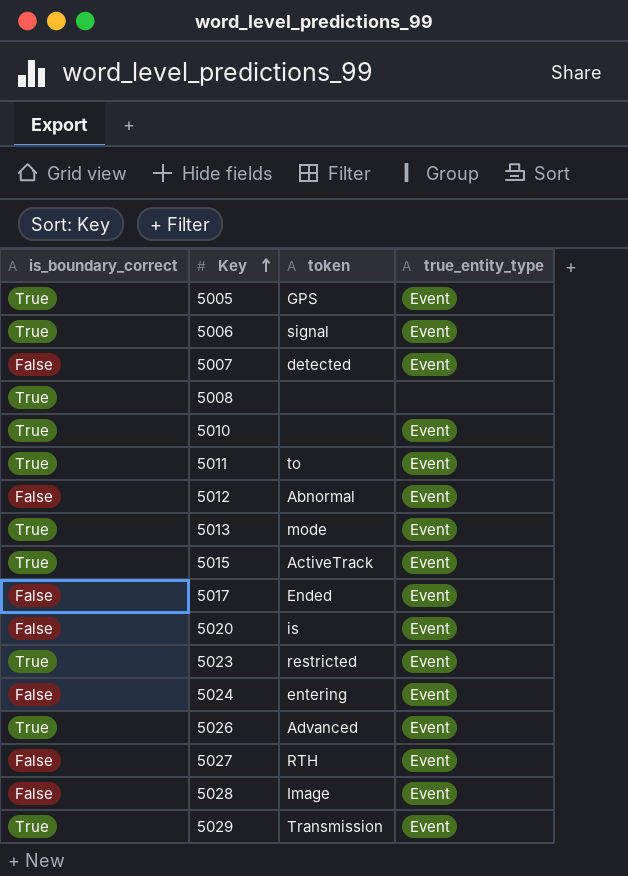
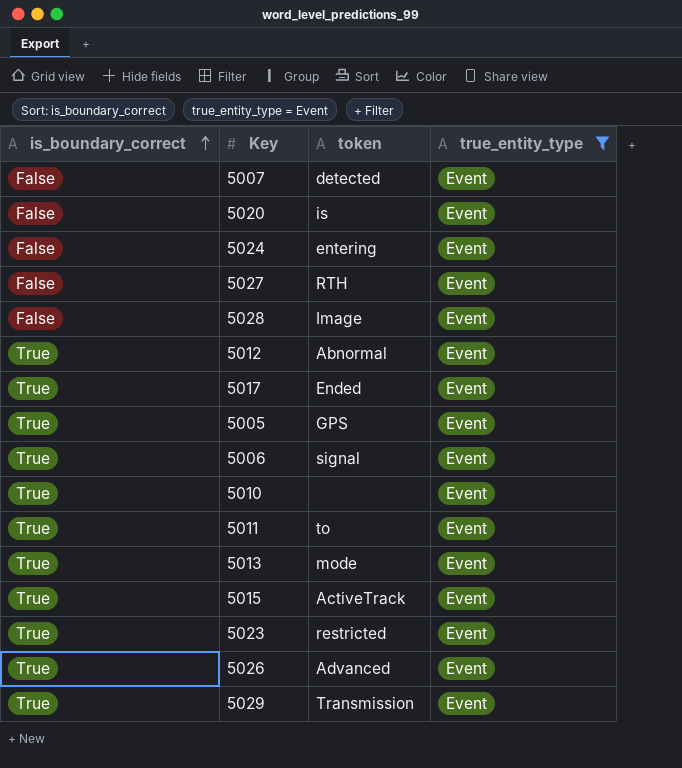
filter: none -> true_entity_type = Event
row order: Key ascending -> is_boundary_correct ascending
5012 | is_boundary_correct: False -> True
5017 | is_boundary_correct: False -> True

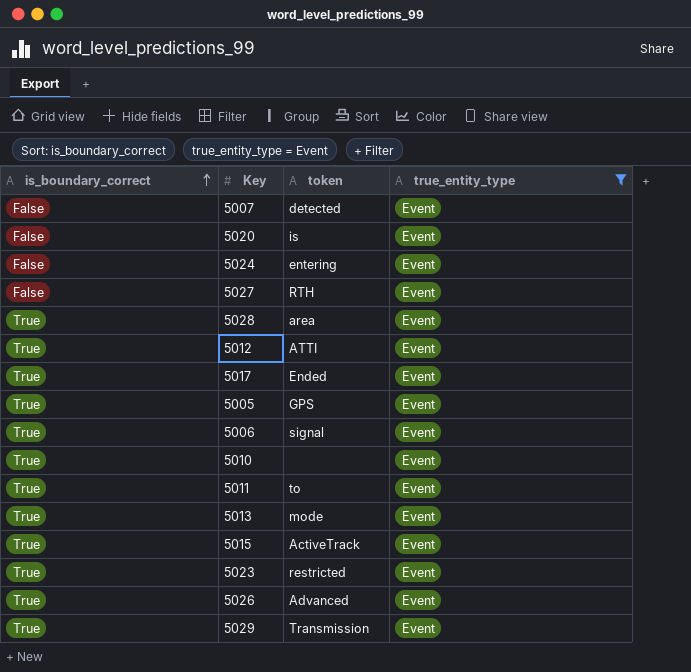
5028 | is_boundary_correct: False -> True
5028 | token: Image -> area
5012 | token: Abnormal -> ATTI

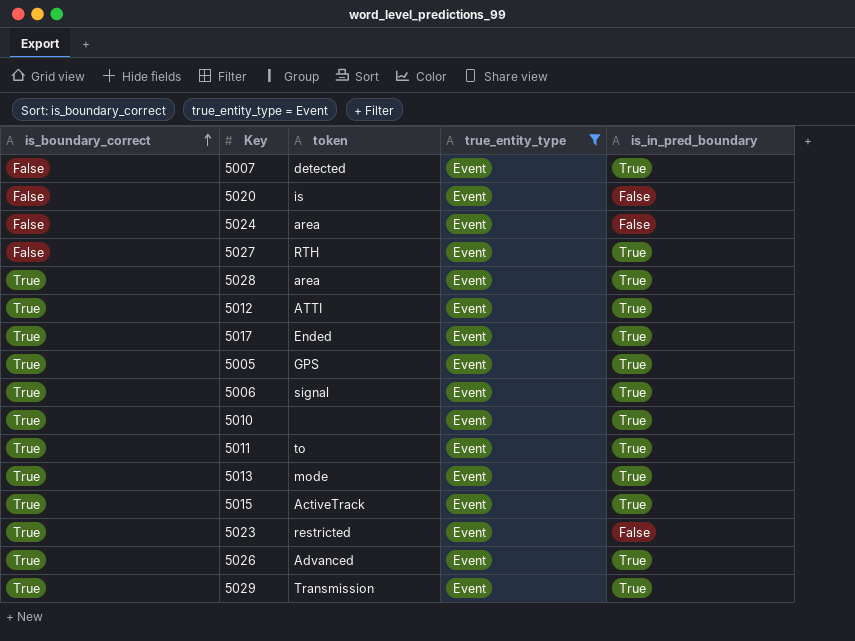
column is_in_pred_boundary | position: none -> 5
5024 | token: entering -> area

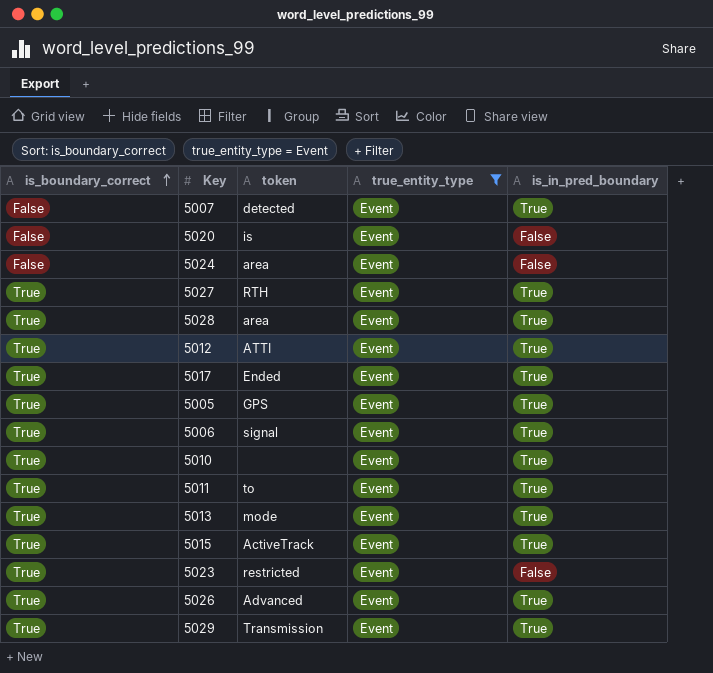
5027 | is_boundary_correct: False -> True

